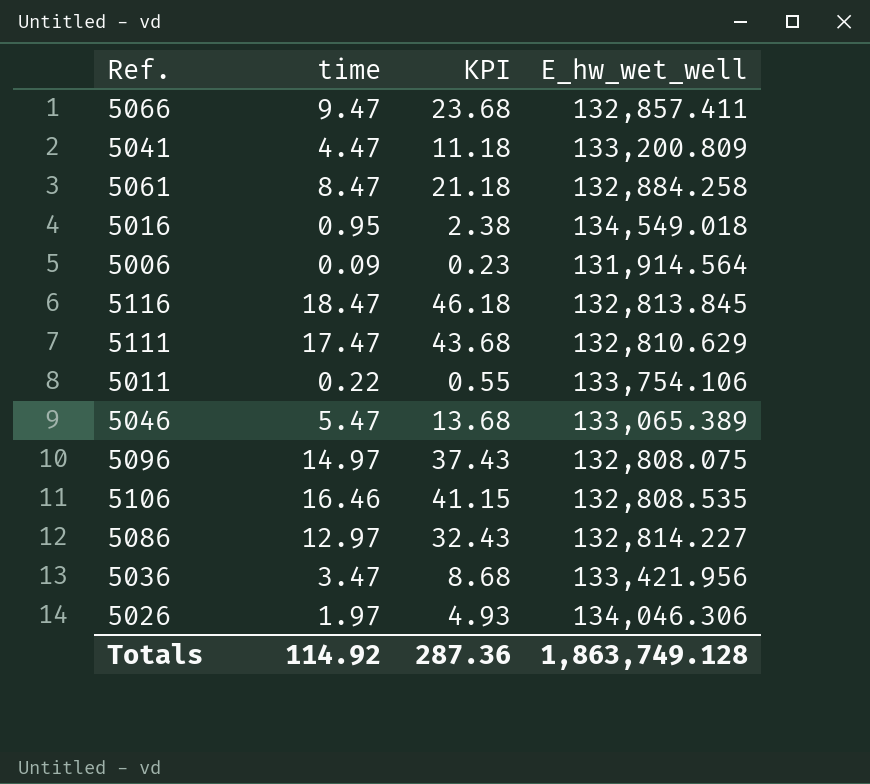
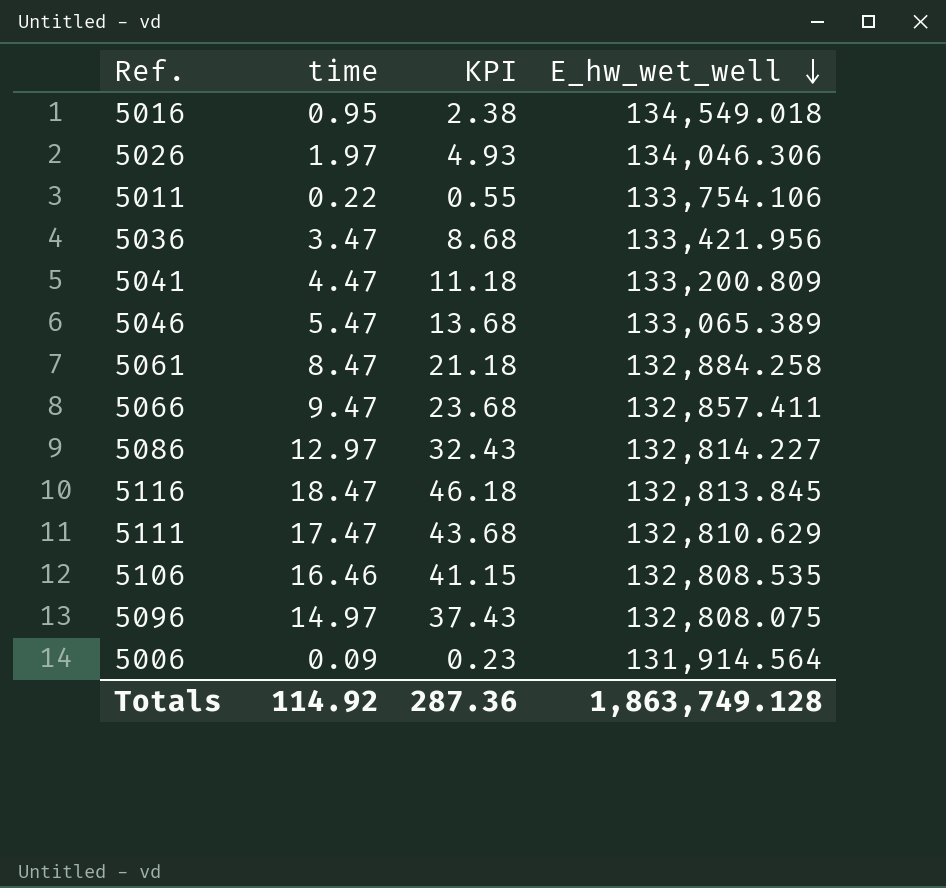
row order: none -> E_hw_wet_well descending

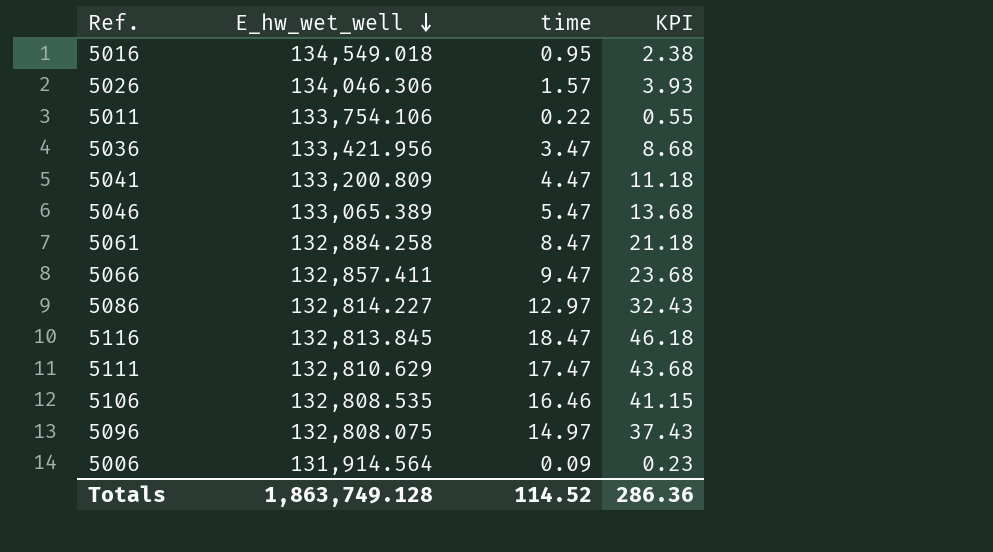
column E_hw_wet_well | position: 4 -> 2
5026 | time: 1.97 -> 1.57
5026 | KPI: 4.93 -> 3.93
Totals | time: 114.92 -> 114.52
Totals | KPI: 287.36 -> 286.36

